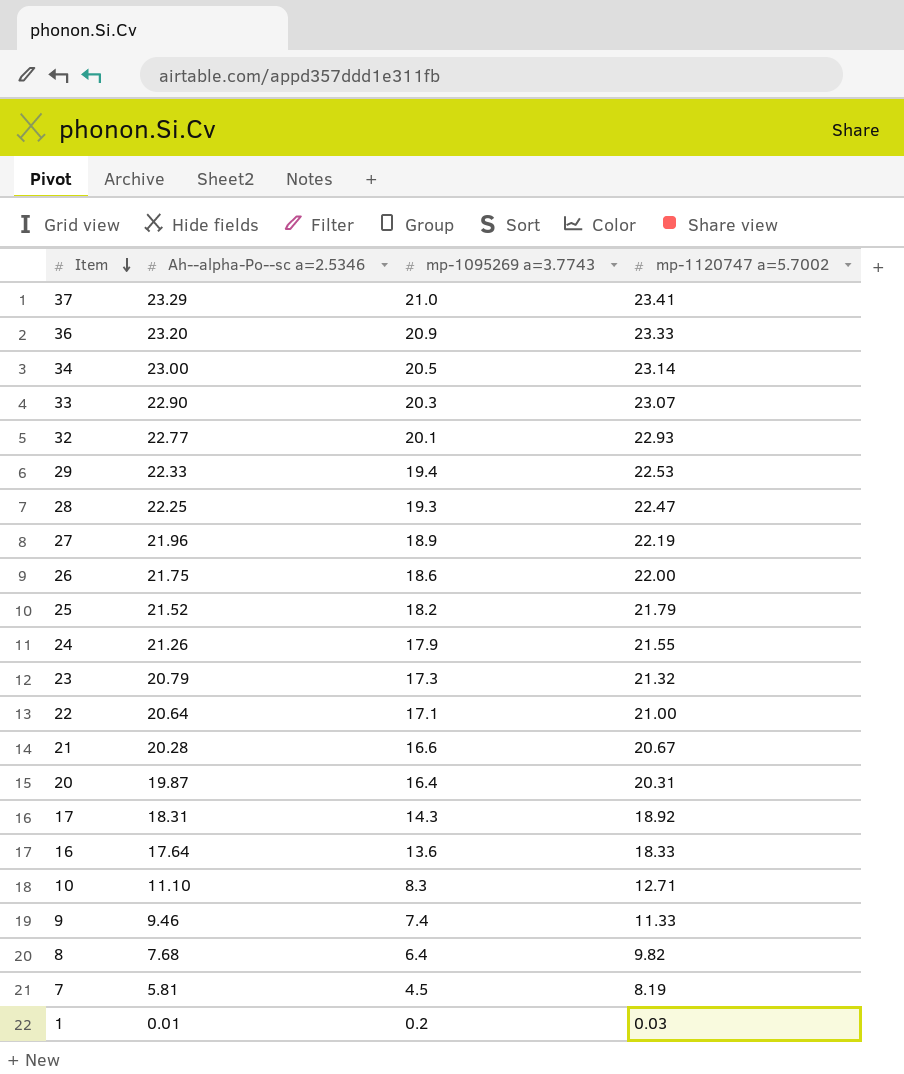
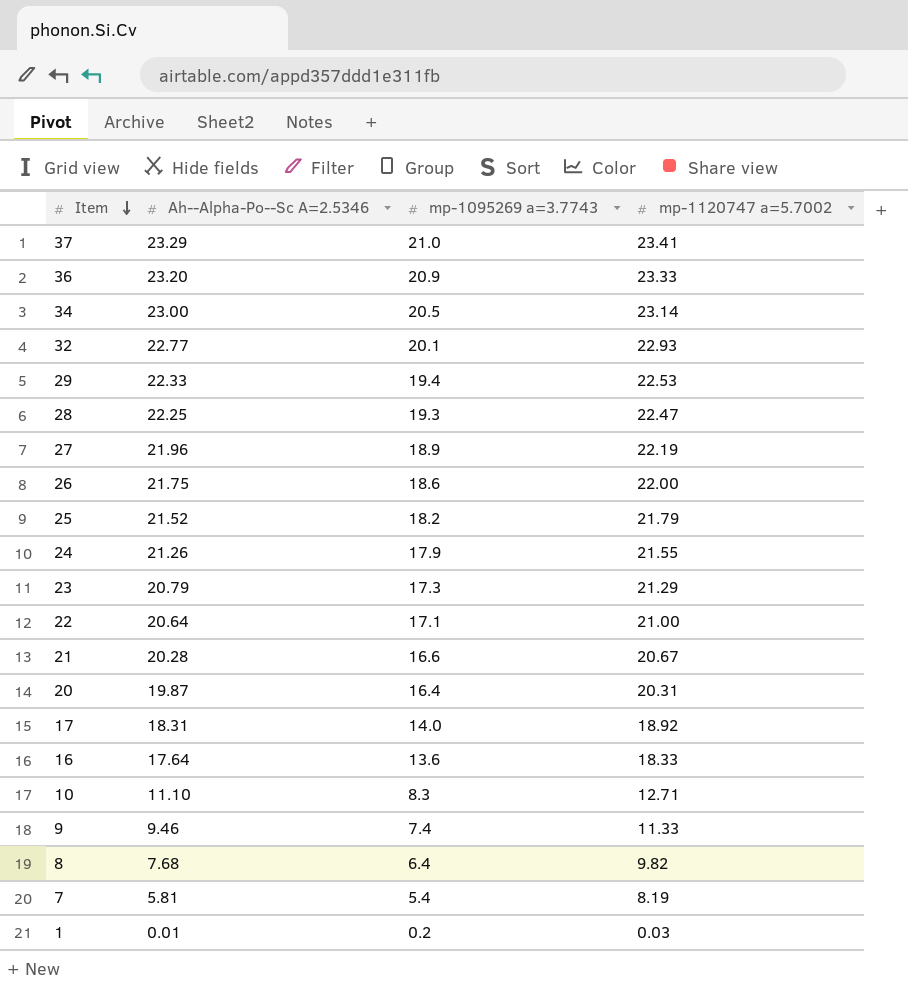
column name: Ah--alpha-Po--sc a=2.5346 -> Ah--Alpha-Po--Sc A=2.5346
row 33: 22.90 | 20.3 | 23.07 -> none
23 | mp-1120747 a=5.7002: 21.32 -> 21.29
17 | mp-1095269 a=3.7743: 14.3 -> 14.0
7 | mp-1095269 a=3.7743: 4.5 -> 5.4

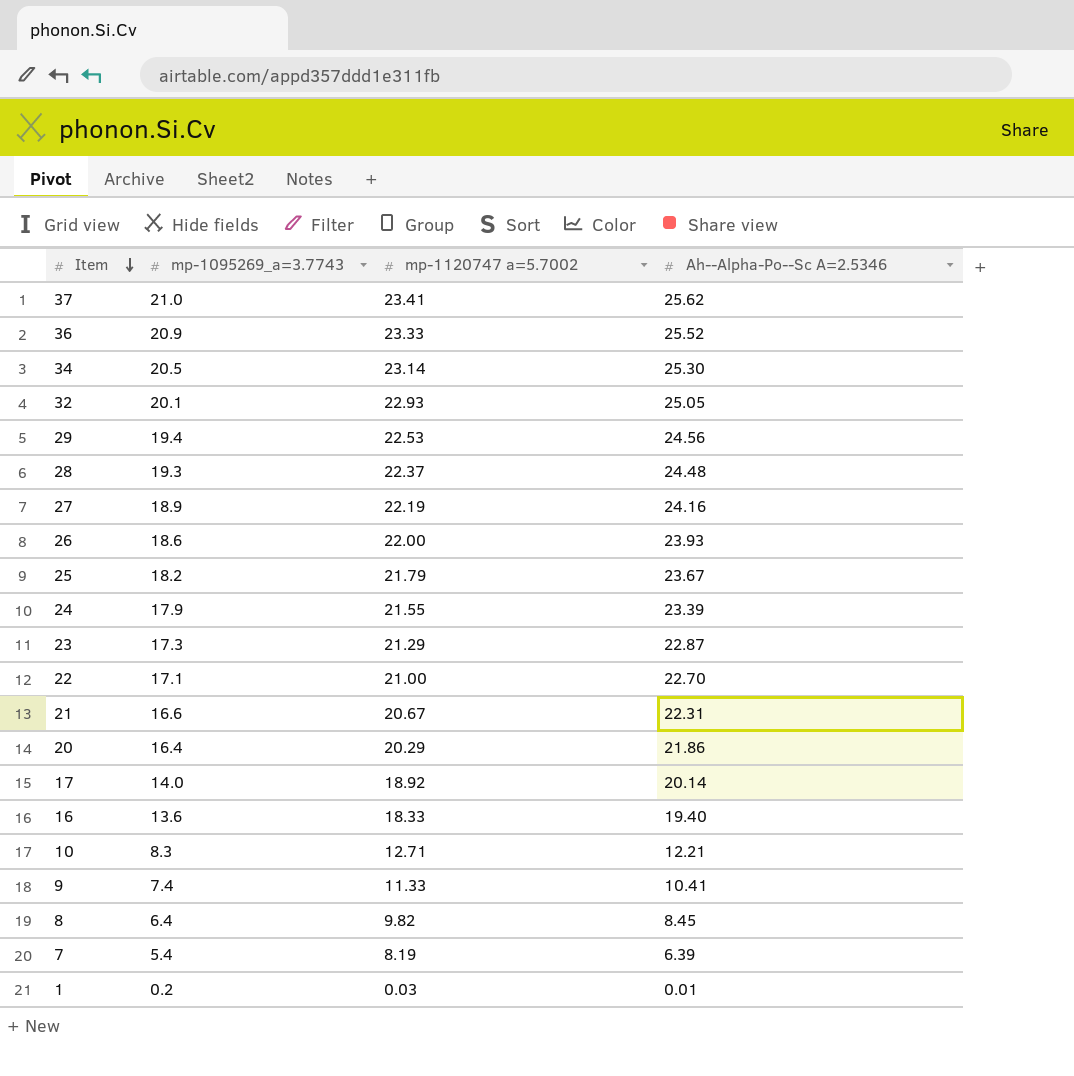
column name: mp-1095269 a=3.7743 -> mp-1095269_a=3.7743
column Ah--Alpha-Po--Sc A=2.5346 | position: 2 -> 4
37 | Ah--Alpha-Po--Sc A=2.5346: 23.29 -> 25.62
36 | Ah--Alpha-Po--Sc A=2.5346: 23.20 -> 25.52
34 | Ah--Alpha-Po--Sc A=2.5346: 23.00 -> 25.30
32 | Ah--Alpha-Po--Sc A=2.5346: 22.77 -> 25.05
29 | Ah--Alpha-Po--Sc A=2.5346: 22.33 -> 24.56
28 | mp-1120747 a=5.7002: 22.47 -> 22.37
28 | Ah--Alpha-Po--Sc A=2.5346: 22.25 -> 24.48
27 | Ah--Alpha-Po--Sc A=2.5346: 21.96 -> 24.16
26 | Ah--Alpha-Po--Sc A=2.5346: 21.75 -> 23.93
25 | Ah--Alpha-Po--Sc A=2.5346: 21.52 -> 23.67
24 | Ah--Alpha-Po--Sc A=2.5346: 21.26 -> 23.39
23 | Ah--Alpha-Po--Sc A=2.5346: 20.79 -> 22.87
22 | Ah--Alpha-Po--Sc A=2.5346: 20.64 -> 22.70
21 | Ah--Alpha-Po--Sc A=2.5346: 20.28 -> 22.31
20 | mp-1120747 a=5.7002: 20.31 -> 20.29
20 | Ah--Alpha-Po--Sc A=2.5346: 19.87 -> 21.86
17 | Ah--Alpha-Po--Sc A=2.5346: 18.31 -> 20.14
16 | Ah--Alpha-Po--Sc A=2.5346: 17.64 -> 19.40
10 | Ah--Alpha-Po--Sc A=2.5346: 11.10 -> 12.21
9 | Ah--Alpha-Po--Sc A=2.5346: 9.46 -> 10.41
8 | Ah--Alpha-Po--Sc A=2.5346: 7.68 -> 8.45
7 | Ah--Alpha-Po--Sc A=2.5346: 5.81 -> 6.39

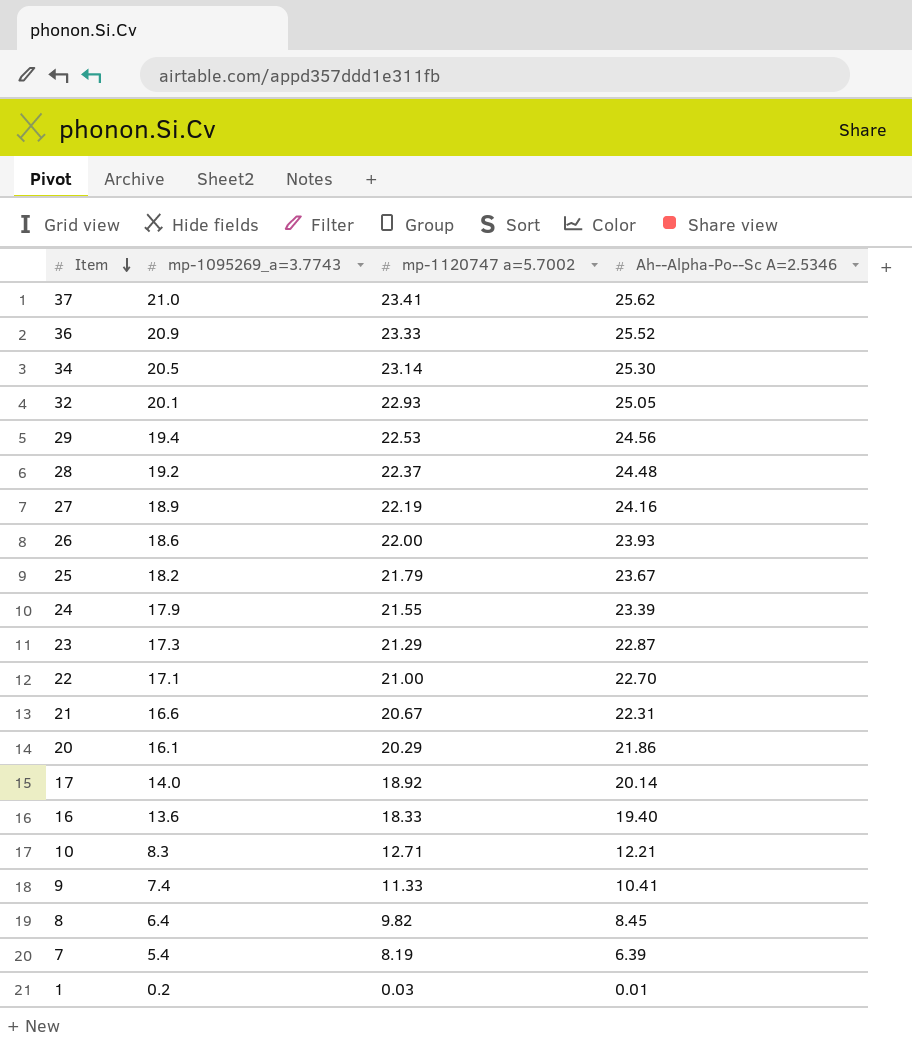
28 | mp-1095269_a=3.7743: 19.3 -> 19.2
20 | mp-1095269_a=3.7743: 16.4 -> 16.1

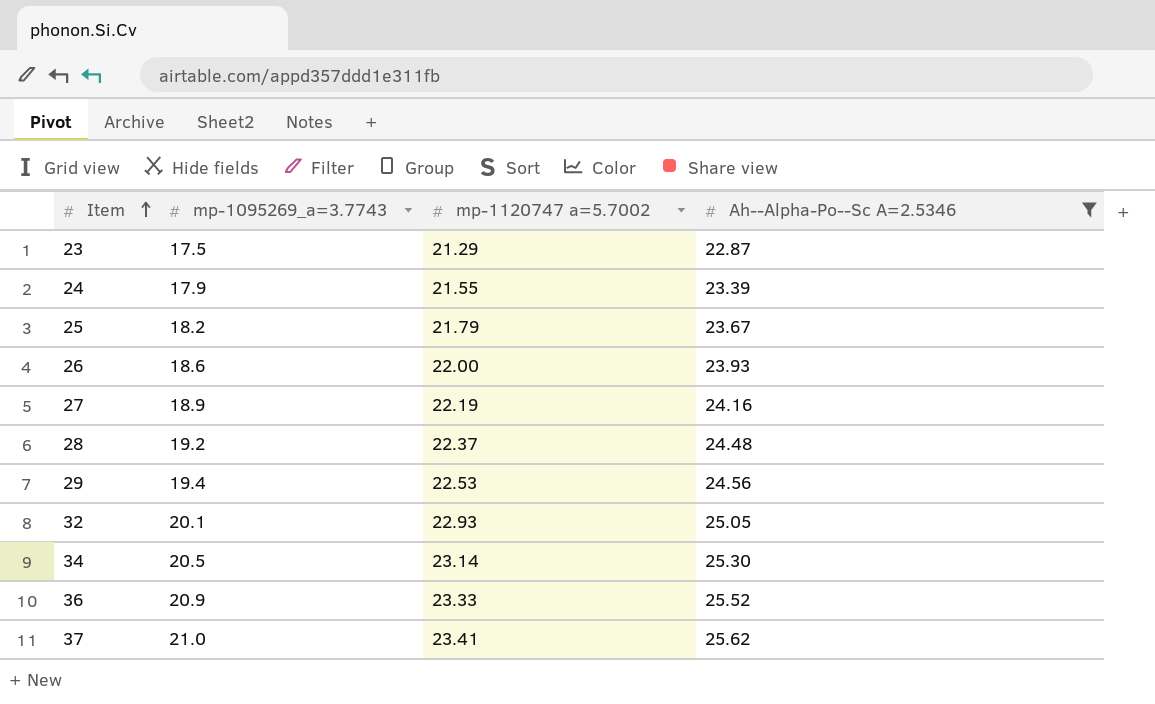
filter: none -> Ah--Alpha-Po--Sc A=2.5346 >= 22.87
row order: Item descending -> Item ascending
23 | mp-1095269_a=3.7743: 17.3 -> 17.5

